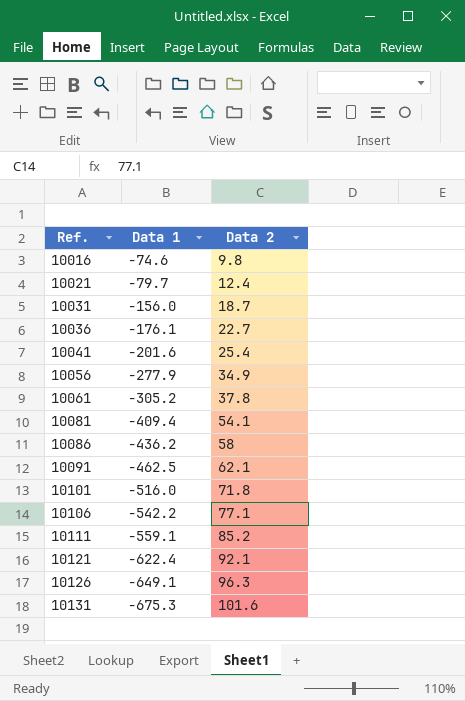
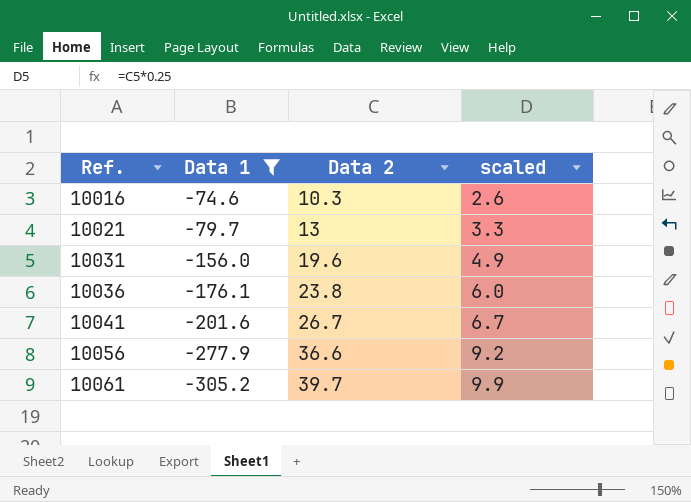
filter: none -> Data 1 >= -305.2
column scaled | formula: none -> [Data 2] * 0.25
10016 | Data 2: 9.8 -> 10.3
10021 | Data 2: 12.4 -> 13
10031 | Data 2: 18.7 -> 19.6
10036 | Data 2: 22.7 -> 23.8
10041 | Data 2: 25.4 -> 26.7
10056 | Data 2: 34.9 -> 36.6
10061 | Data 2: 37.8 -> 39.7

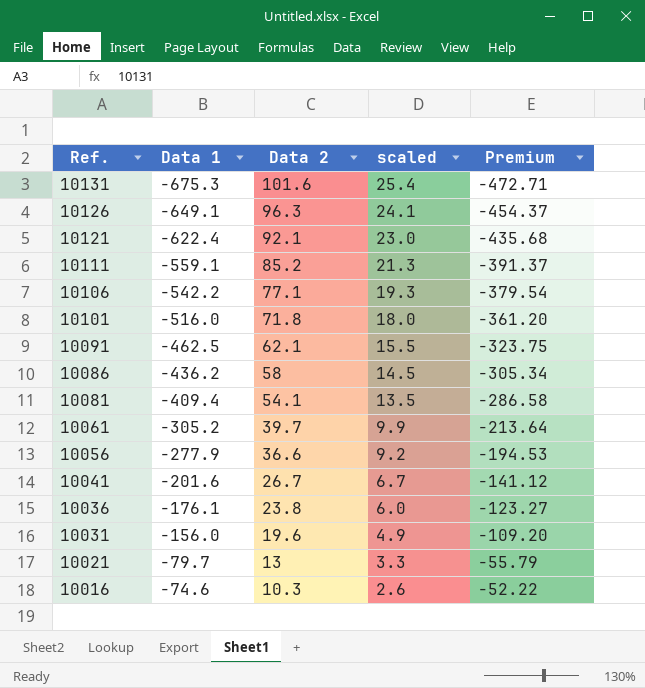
filter: Data 1 >= -305.2 -> none
row order: Ref. ascending -> Ref. descending
column Premium | formula: none -> [Data 1] * 0.7

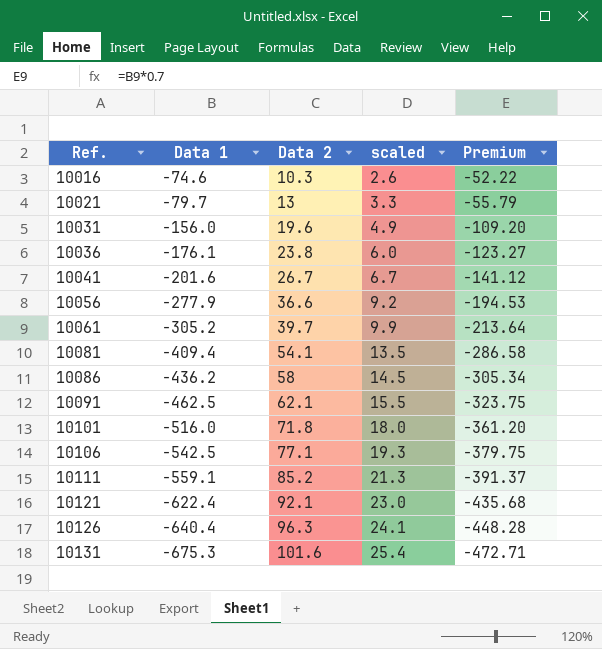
row order: Ref. descending -> Ref. ascending
10106 | Data 1: -542.2 -> -542.5
10106 | Premium: -379.54 -> -379.75
10126 | Data 1: -649.1 -> -640.4
10126 | Premium: -454.37 -> -448.28

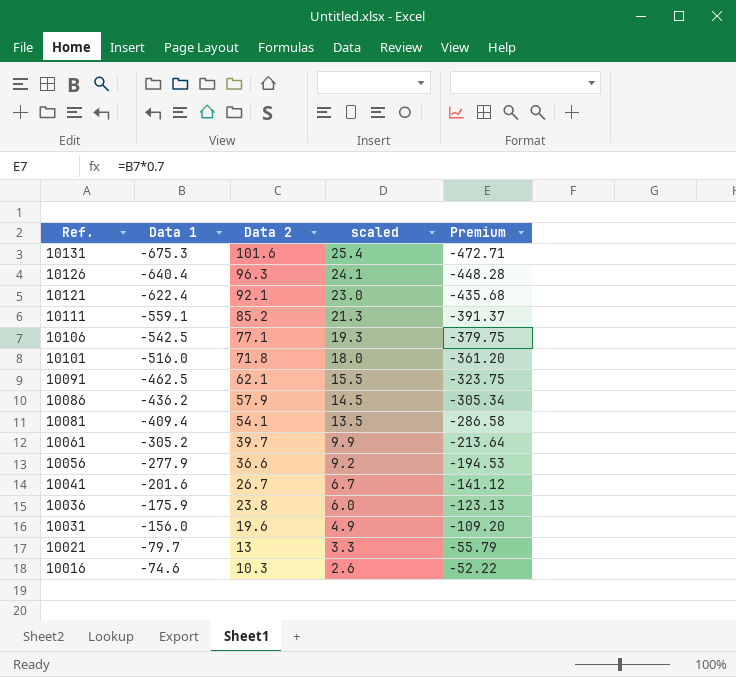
row order: Ref. ascending -> Ref. descending
10086 | Data 2: 58 -> 57.9
10036 | Data 1: -176.1 -> -175.9
10036 | Premium: -123.27 -> -123.13

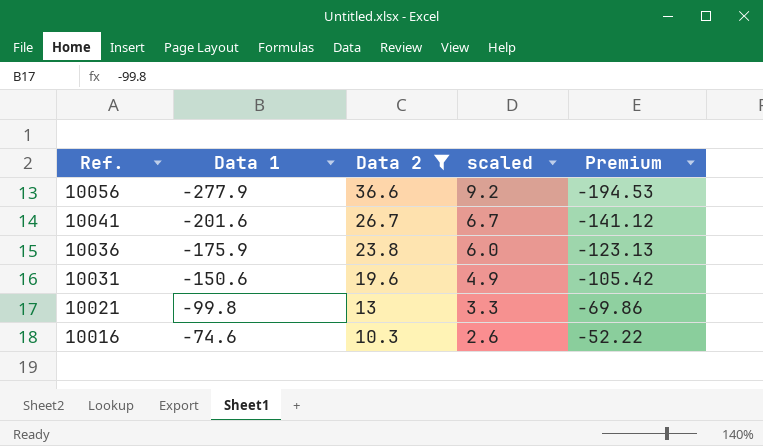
filter: none -> Data 2 <= 36.6
10031 | Data 1: -156.0 -> -150.6
10031 | Premium: -109.20 -> -105.42
10021 | Data 1: -79.7 -> -99.8
10021 | Premium: -55.79 -> -69.86

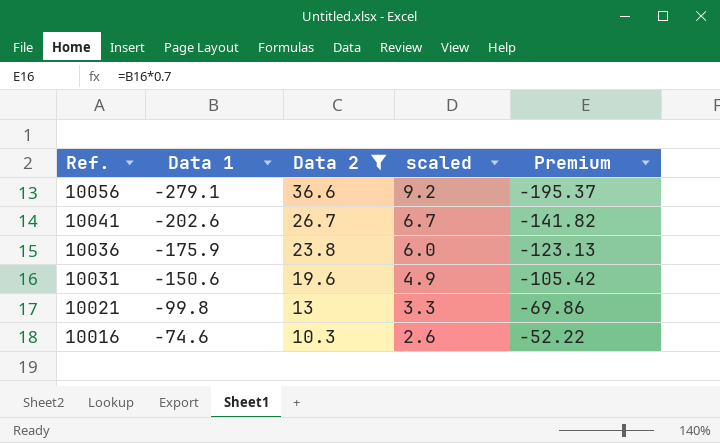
10056 | Data 1: -277.9 -> -279.1
10056 | Premium: -194.53 -> -195.37
10041 | Data 1: -201.6 -> -202.6
10041 | Premium: -141.12 -> -141.82

